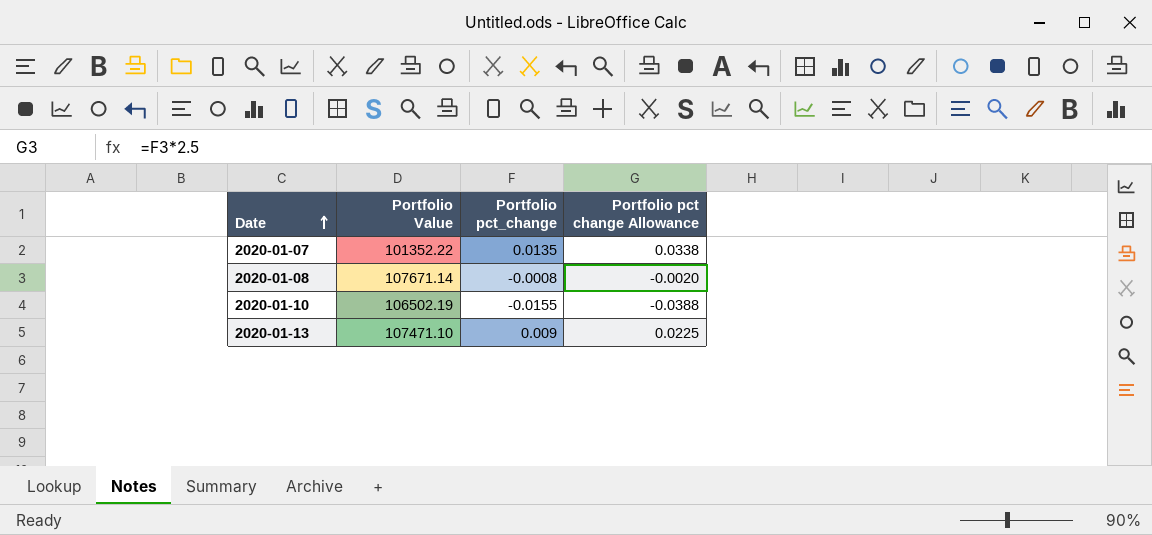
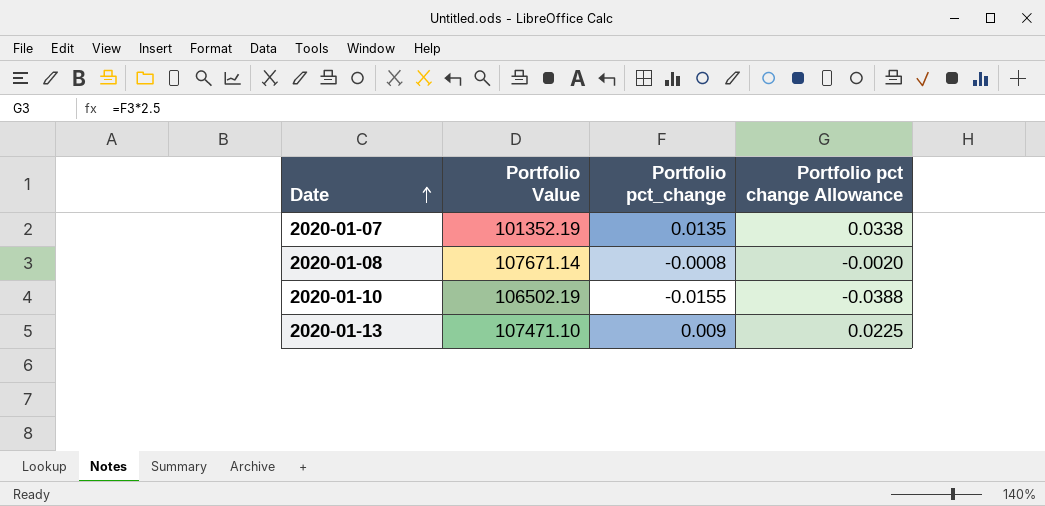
2020-01-07 | Portfolio Value: 101352.22 -> 101352.19

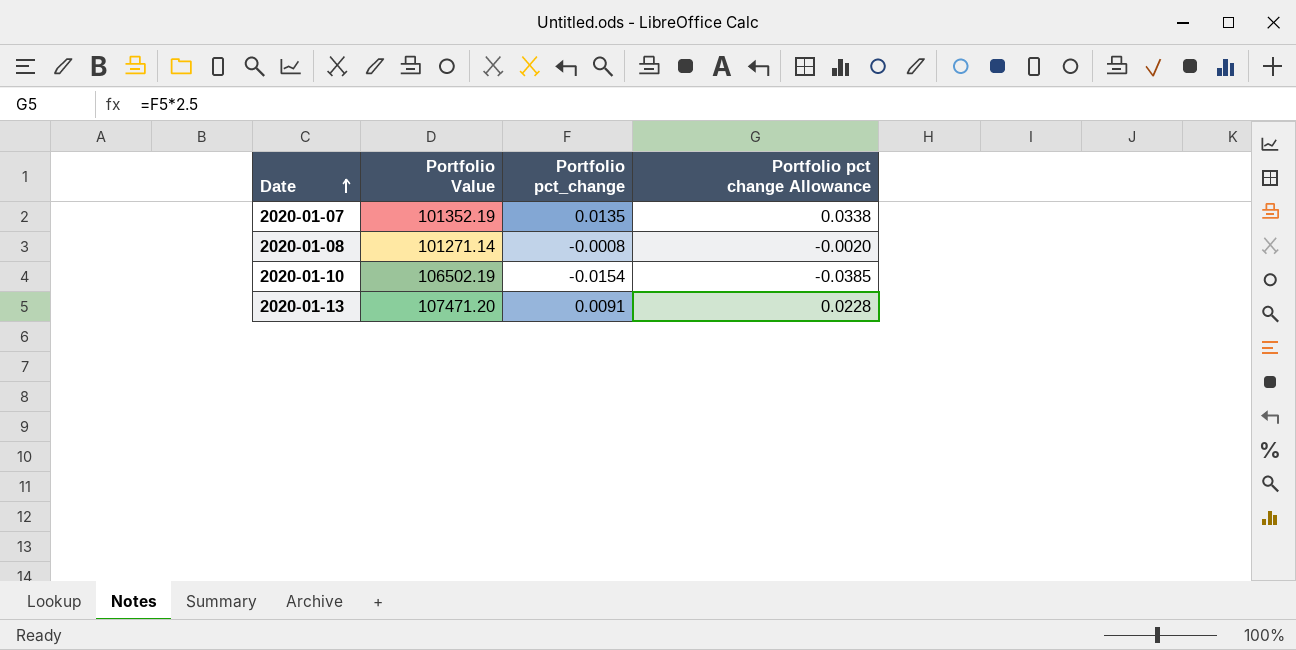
2020-01-08 | Portfolio Value: 107671.14 -> 101271.14
2020-01-10 | Portfolio pct_change: -0.0155 -> -0.0154
2020-01-10 | Portfolio pct change Allowance: -0.0388 -> -0.0385
2020-01-13 | Portfolio Value: 107471.10 -> 107471.20
2020-01-13 | Portfolio pct_change: 0.009 -> 0.0091
2020-01-13 | Portfolio pct change Allowance: 0.0225 -> 0.0228

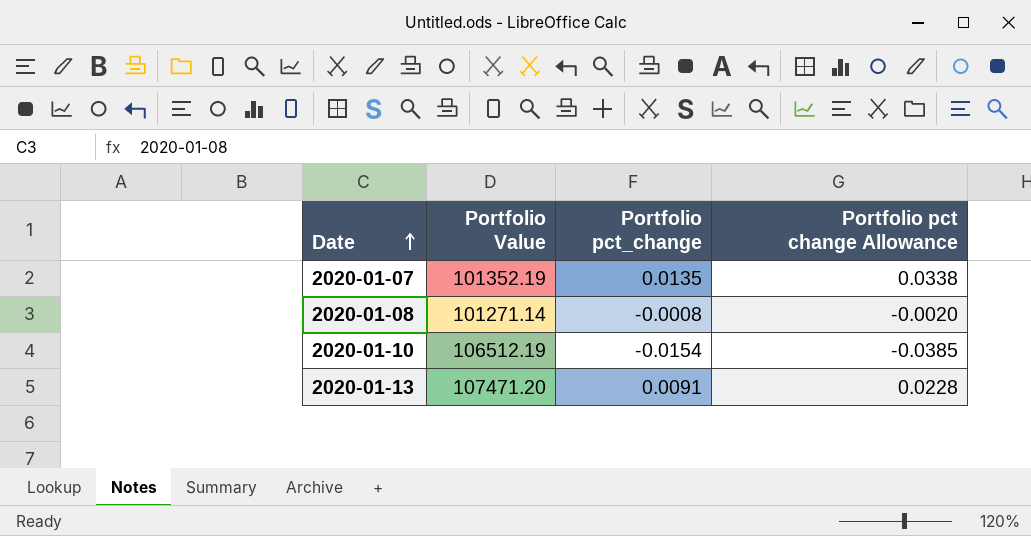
2020-01-10 | Portfolio Value: 106502.19 -> 106512.19

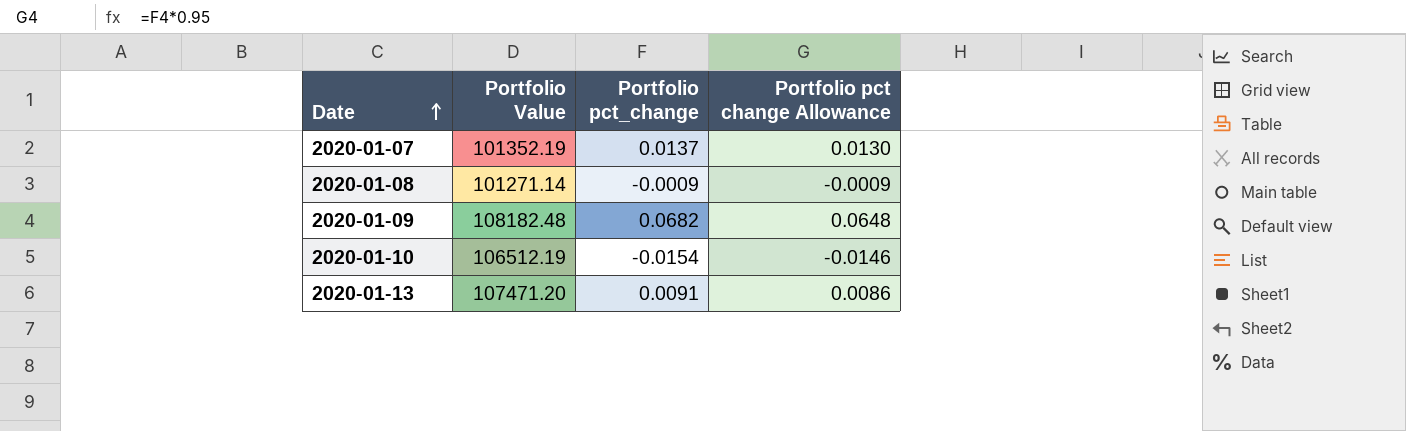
column Portfolio pct change Allowance | formula: [Portfolio pct_change] * 2.5 -> [Portfolio pct_change] * 0.95
2020-01-07 | Portfolio pct_change: 0.0135 -> 0.0137
2020-01-08 | Portfolio pct_change: -0.0008 -> -0.0009
row 2020-01-09: none -> 108182.48 | 0.0682 | 0.0648

